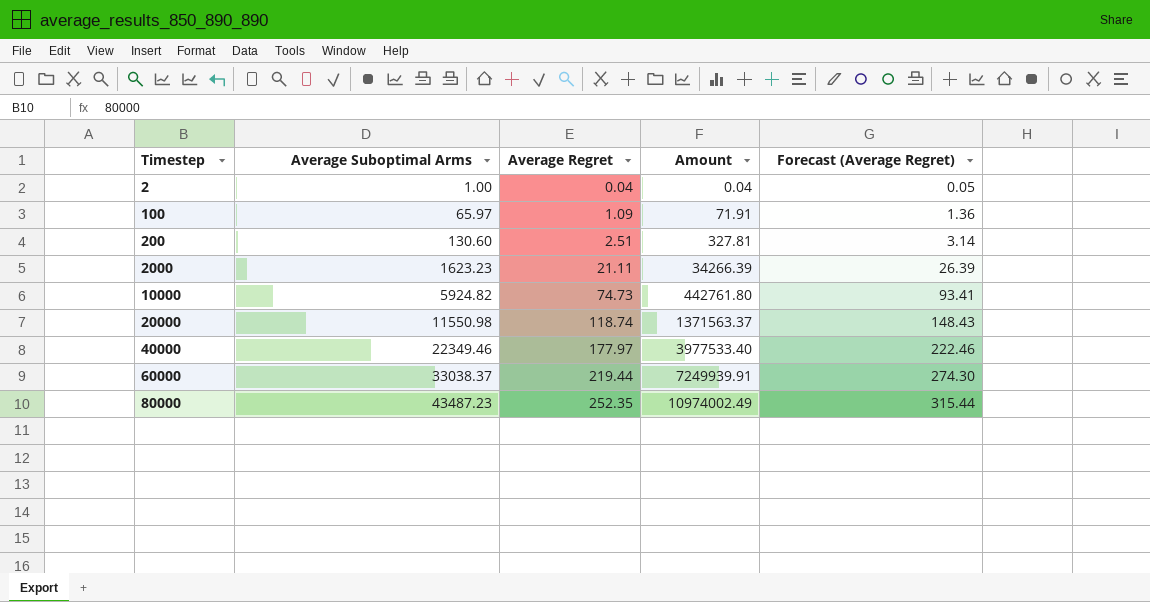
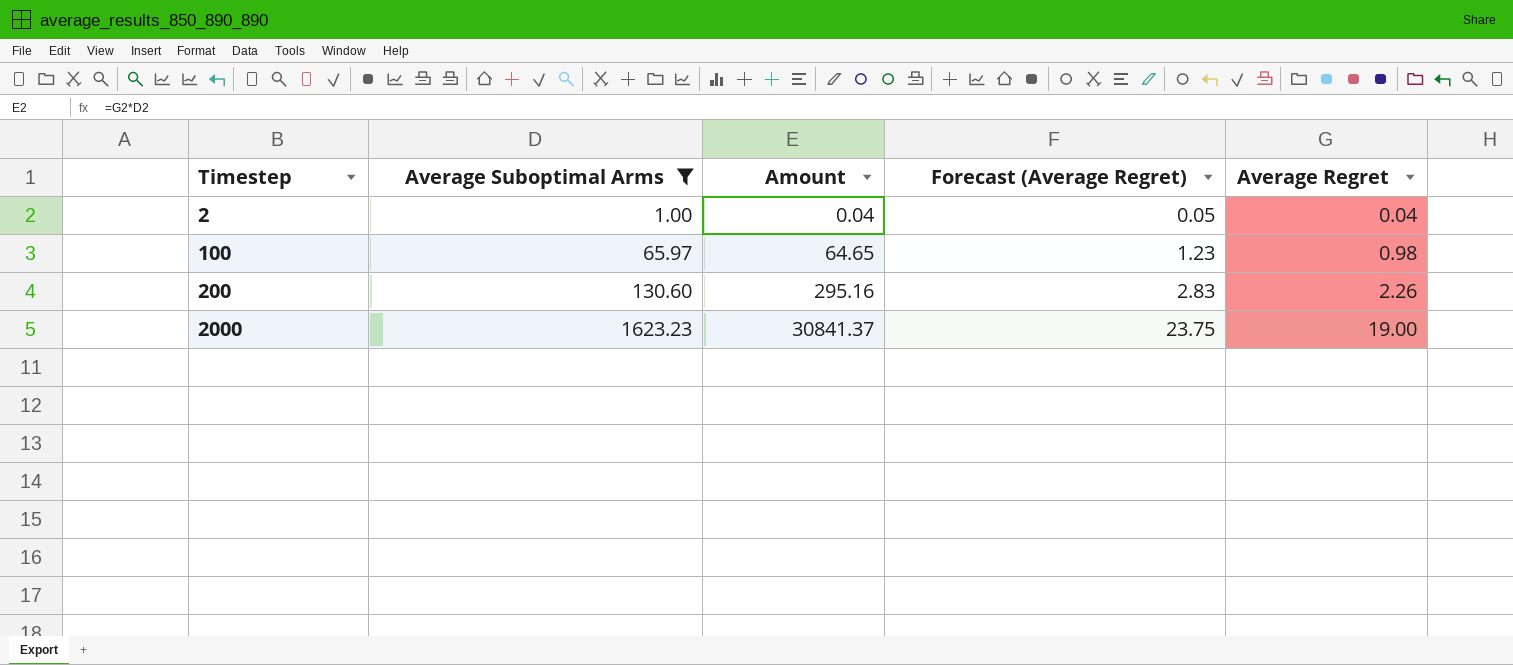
filter: none -> Average Suboptimal Arms <= 1623.23
column Average Regret | position: 3 -> 5
100 | Amount: 71.91 -> 64.65
100 | Forecast (Average Regret): 1.36 -> 1.23
100 | Average Regret: 1.09 -> 0.98
200 | Amount: 327.81 -> 295.16
200 | Forecast (Average Regret): 3.14 -> 2.83
200 | Average Regret: 2.51 -> 2.26
2000 | Amount: 34266.39 -> 30841.37
2000 | Forecast (Average Regret): 26.39 -> 23.75
2000 | Average Regret: 21.11 -> 19.00

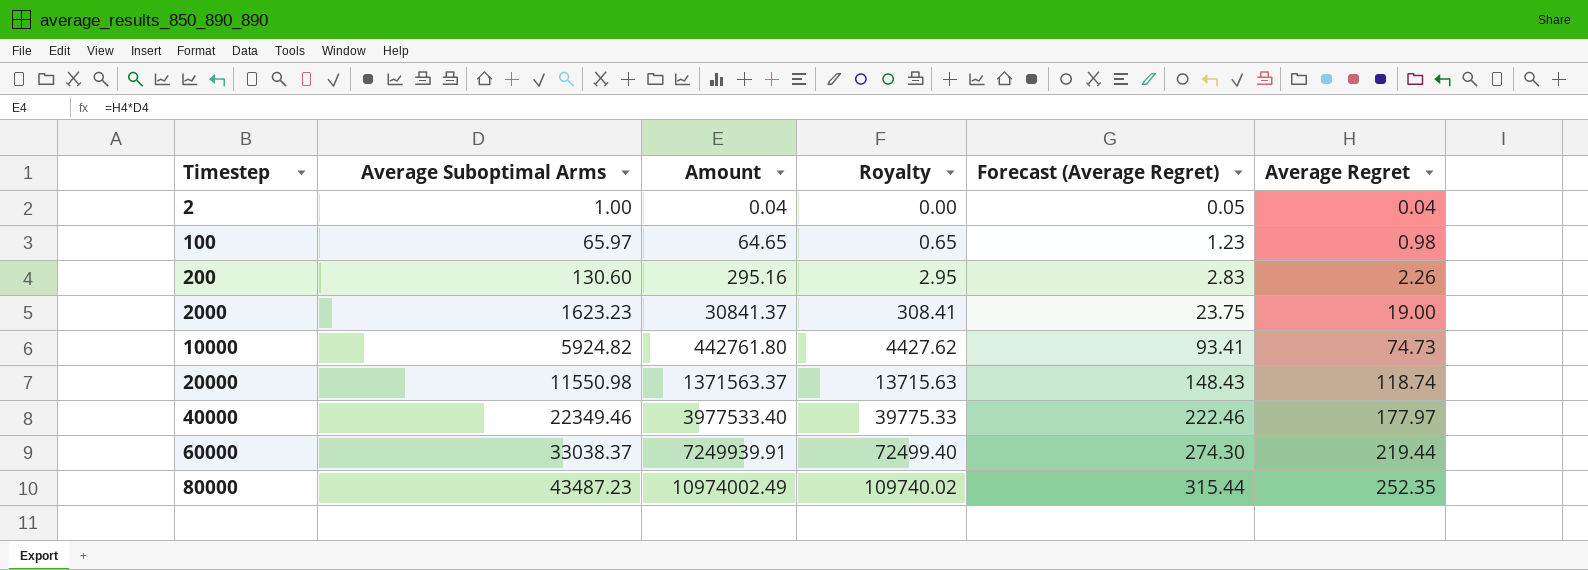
filter: Average Suboptimal Arms <= 1623.23 -> none
column Royalty | formula: none -> [Amount] * 0.01

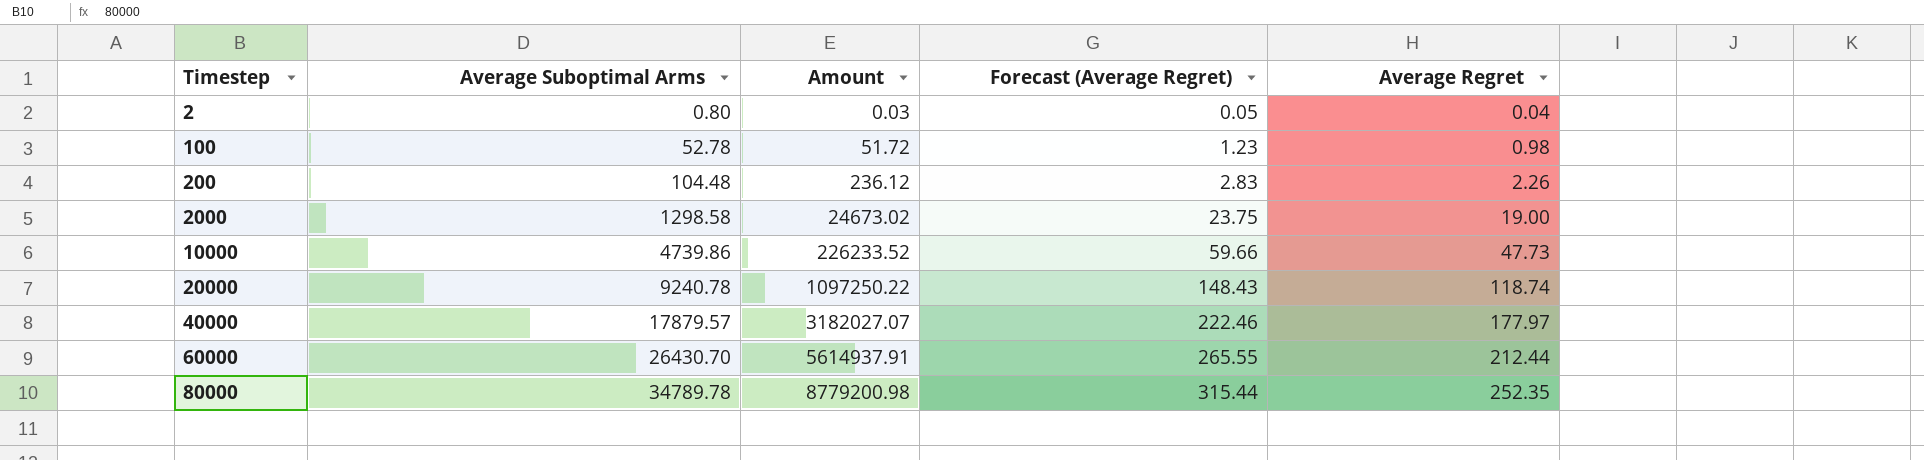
column Royalty | formula: [Amount] * 0.01 -> none
2 | Average Suboptimal Arms: 1.00 -> 0.80
2 | Amount: 0.04 -> 0.03
100 | Average Suboptimal Arms: 65.97 -> 52.78
100 | Amount: 64.65 -> 51.72
200 | Average Suboptimal Arms: 130.60 -> 104.48
200 | Amount: 295.16 -> 236.12
2000 | Average Suboptimal Arms: 1623.23 -> 1298.58
2000 | Amount: 30841.37 -> 24673.02
10000 | Average Suboptimal Arms: 5924.82 -> 4739.86
10000 | Amount: 442761.80 -> 226233.52
10000 | Forecast (Average Regret): 93.41 -> 59.66
10000 | Average Regret: 74.73 -> 47.73
20000 | Average Suboptimal Arms: 11550.98 -> 9240.78
20000 | Amount: 1371563.37 -> 1097250.22
40000 | Average Suboptimal Arms: 22349.46 -> 17879.57
40000 | Amount: 3977533.40 -> 3182027.07
60000 | Average Suboptimal Arms: 33038.37 -> 26430.70
60000 | Amount: 7249939.91 -> 5614937.91
60000 | Forecast (Average Regret): 274.30 -> 265.55
60000 | Average Regret: 219.44 -> 212.44
80000 | Average Suboptimal Arms: 43487.23 -> 34789.78
80000 | Amount: 10974002.49 -> 8779200.98

